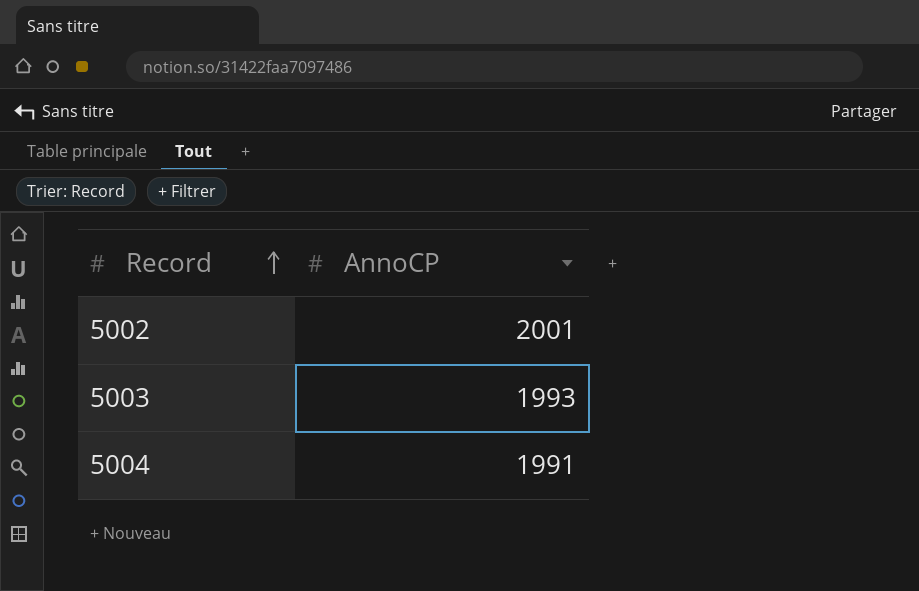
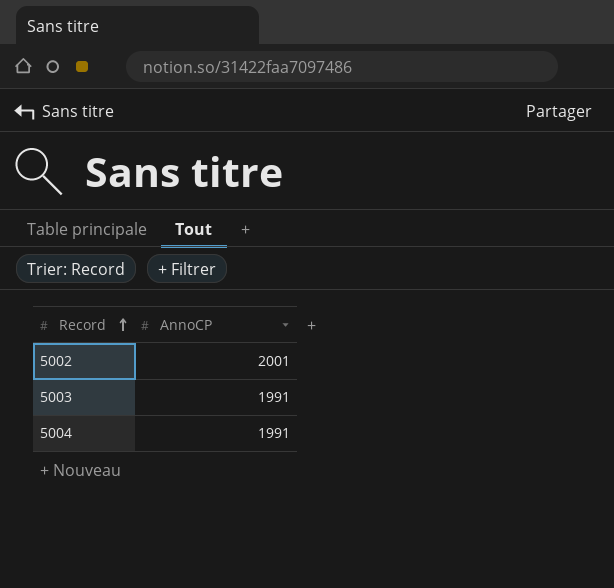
5003 | AnnoCP: 1993 -> 1991

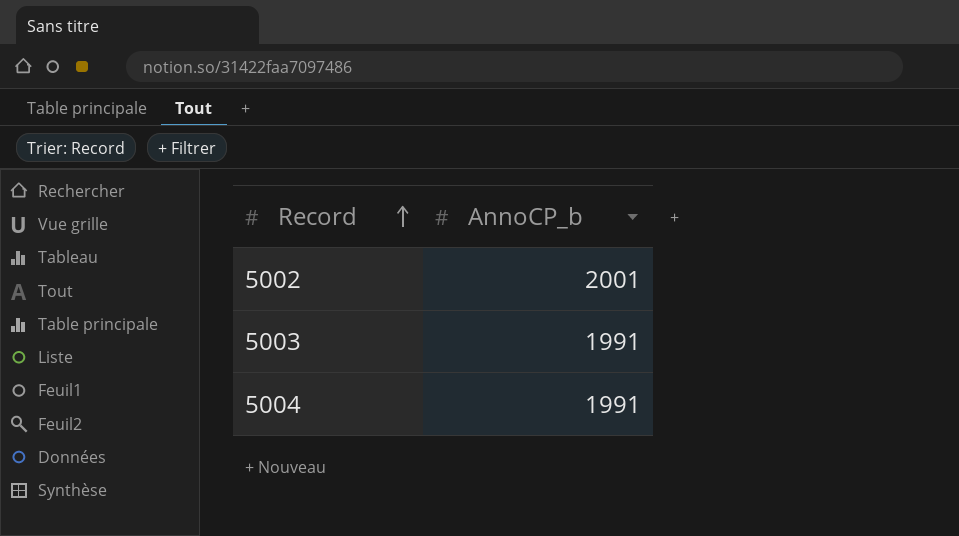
column name: AnnoCP -> AnnoCP_b

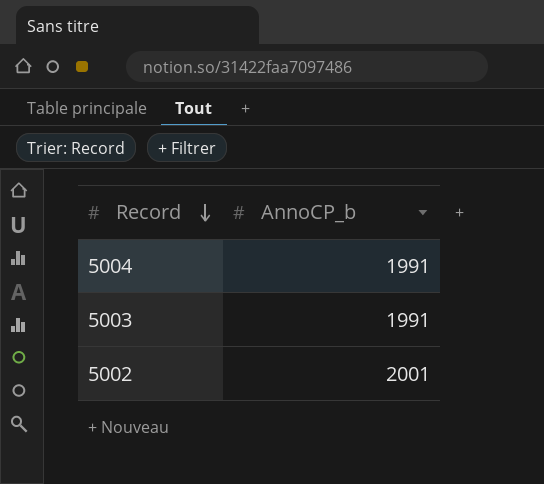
row order: Record ascending -> Record descending

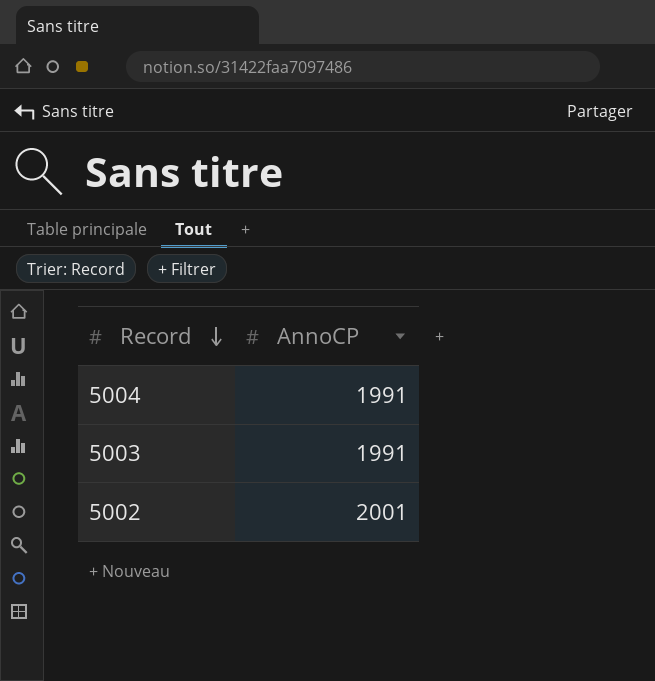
column name: AnnoCP_b -> AnnoCP

